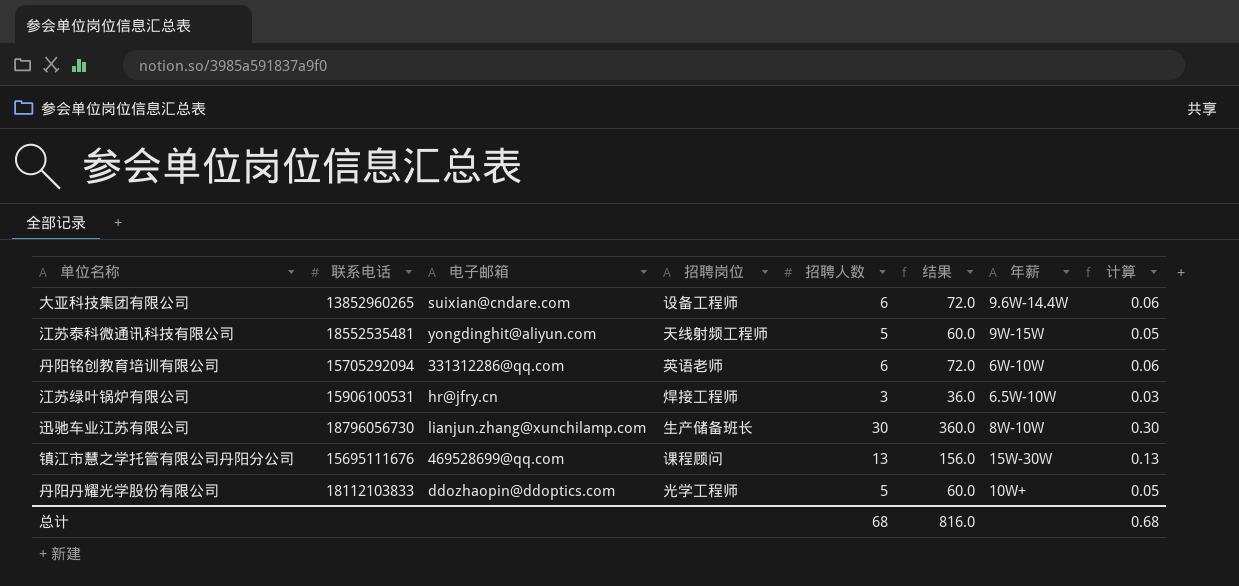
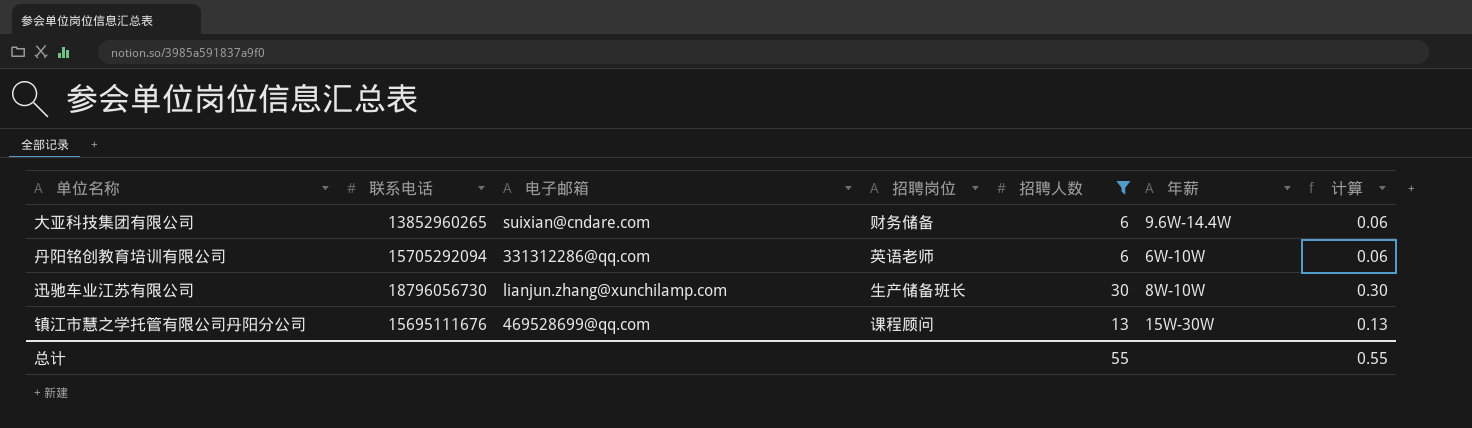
filter: none -> 招聘人数 >= 6
column 结果 | formula: [招聘人数] * 12 -> none
大亚科技集团有限公司 | 招聘岗位: 设备工程师 -> 财务储备
总计 | 招聘人数: 68 -> 55
总计 | 计算: 0.68 -> 0.55

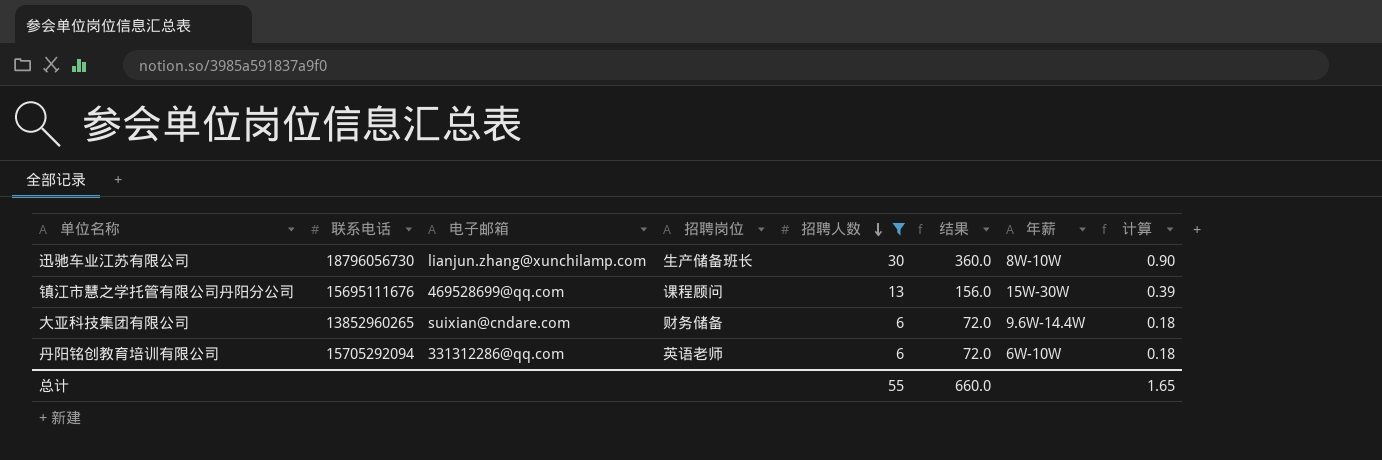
row order: none -> 招聘人数 descending
column 结果 | formula: none -> [招聘人数] * 12
column 计算 | formula: [招聘人数] * 0.01 -> [招聘人数] * 0.03
总计 | 计算: 0.55 -> 1.65

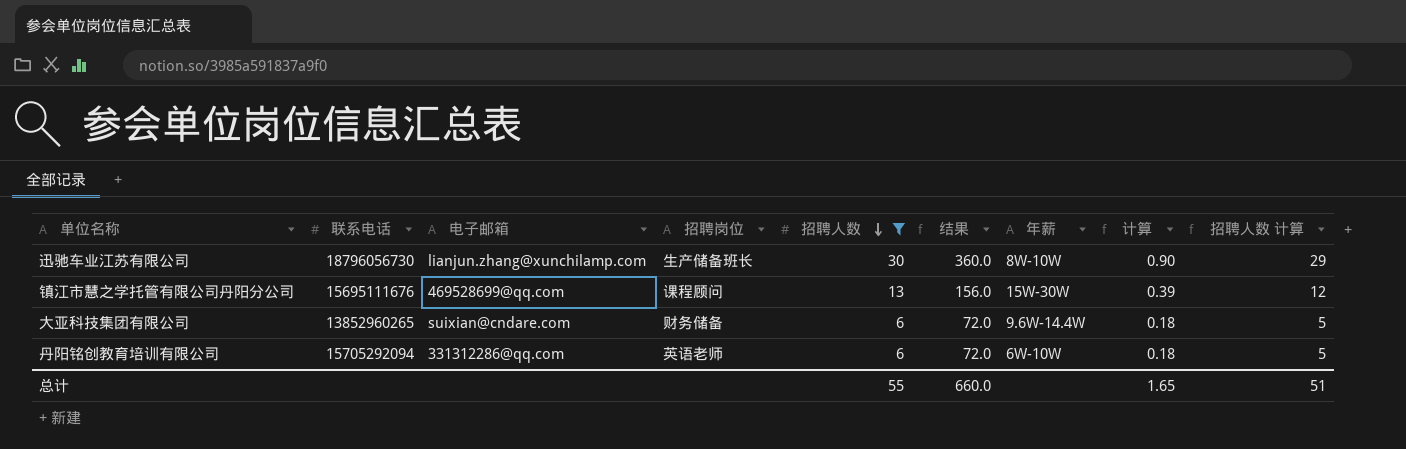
column 招聘人数 计算 | formula: none -> [招聘人数] - 1

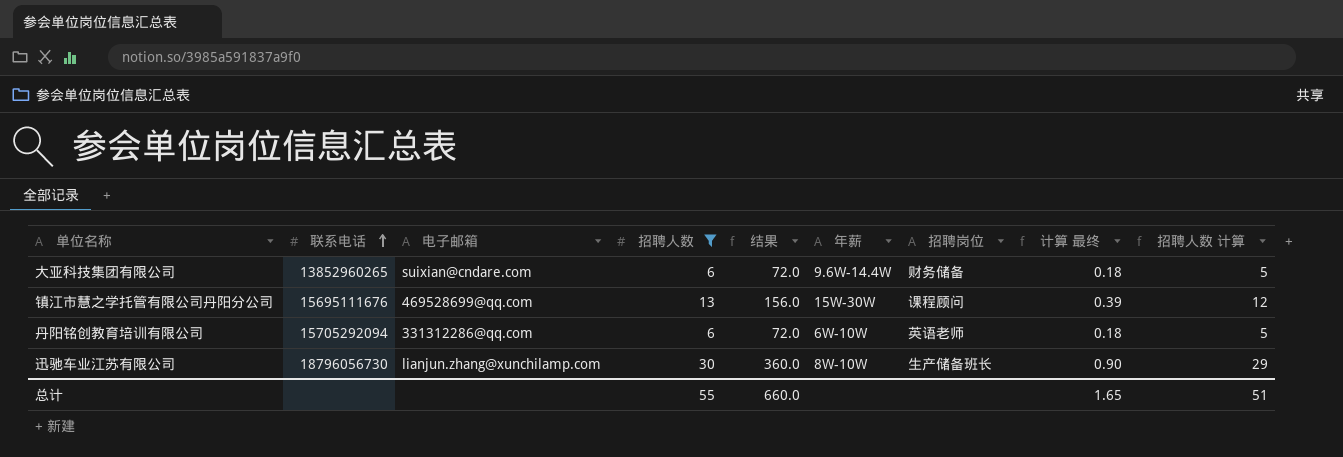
row order: 招聘人数 descending -> 联系电话 ascending
column 招聘岗位 | position: 4 -> 7
column name: 计算 -> 计算 最终

